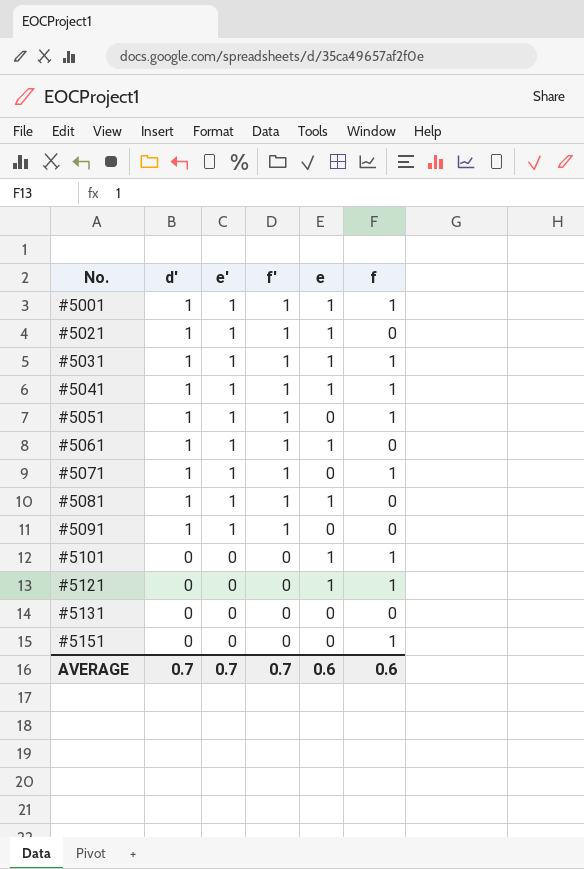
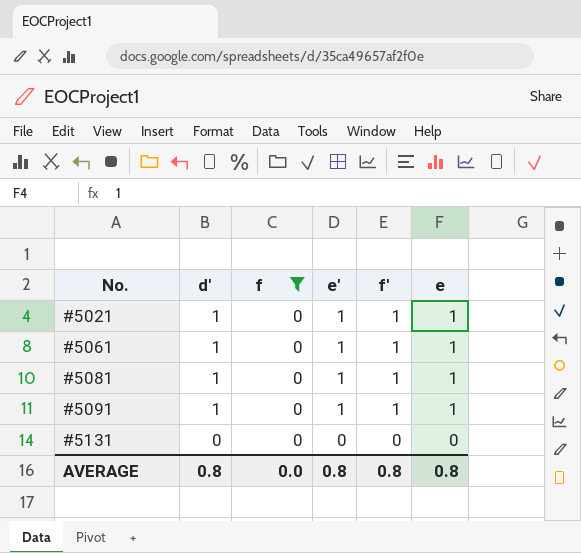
filter: none -> f = 0
column f | position: 6 -> 3
#5091 | e: 0 -> 1
AVERAGE | d': 0.7 -> 0.8
AVERAGE | f: 0.6 -> 0.0
AVERAGE | e': 0.7 -> 0.8
AVERAGE | f': 0.7 -> 0.8
AVERAGE | e: 0.6 -> 0.8

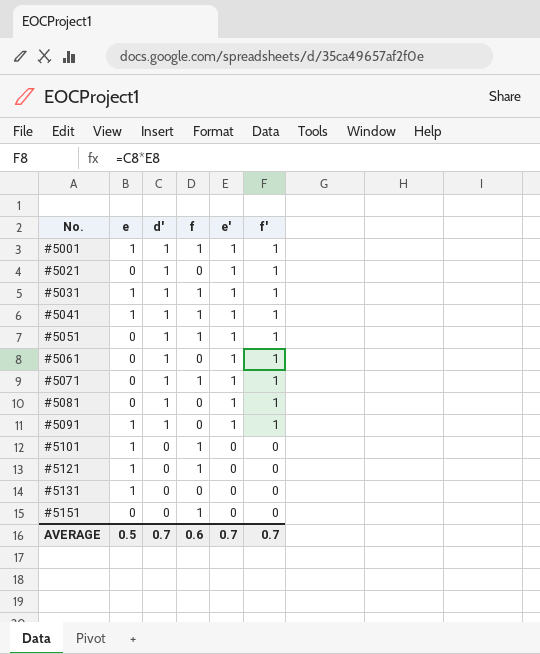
filter: f = 0 -> none
column e | position: 6 -> 2
#5021 | e: 1 -> 0
#5061 | e: 1 -> 0
#5081 | e: 1 -> 0
#5131 | e: 0 -> 1
AVERAGE | e: 0.8 -> 0.5
AVERAGE | d': 0.8 -> 0.7
AVERAGE | f: 0.0 -> 0.6
AVERAGE | e': 0.8 -> 0.7
AVERAGE | f': 0.8 -> 0.7

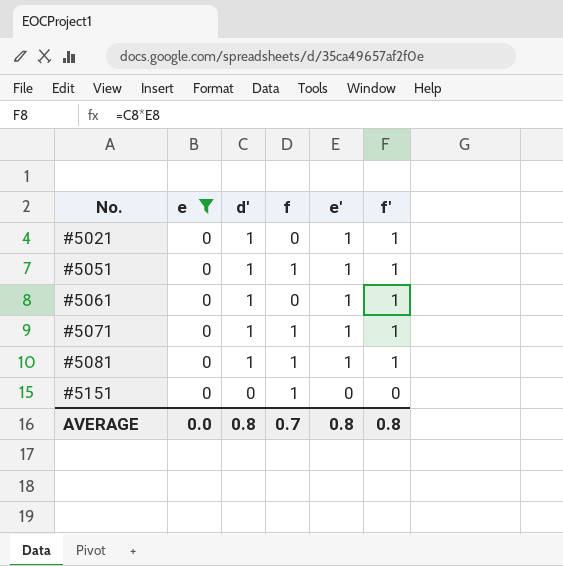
filter: none -> e = 0
#5081 | f: 0 -> 1
AVERAGE | e: 0.5 -> 0.0
AVERAGE | d': 0.7 -> 0.8
AVERAGE | f: 0.6 -> 0.7
AVERAGE | e': 0.7 -> 0.8
AVERAGE | f': 0.7 -> 0.8

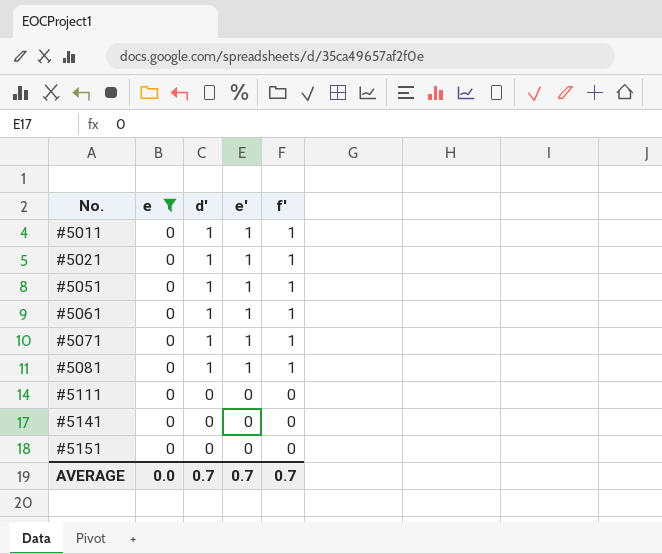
column f | position: 4 -> none
row #5011: none -> 0 | 1 | 1 | 1
row #5111: none -> 0 | 0 | 0 | 0
row #5141: none -> 0 | 0 | 0 | 0
AVERAGE | d': 0.8 -> 0.7
AVERAGE | e': 0.8 -> 0.7
AVERAGE | f': 0.8 -> 0.7

